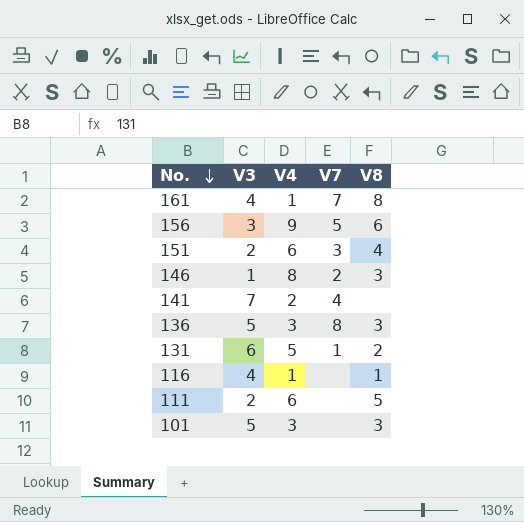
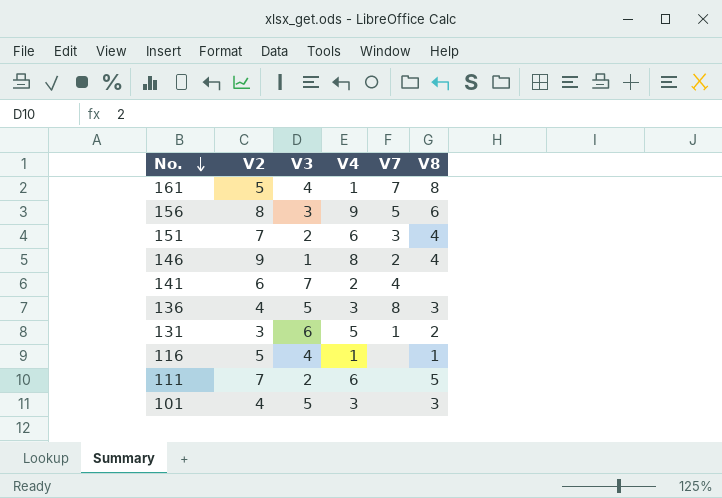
column V2 | position: none -> 2
146 | V8: 3 -> 4

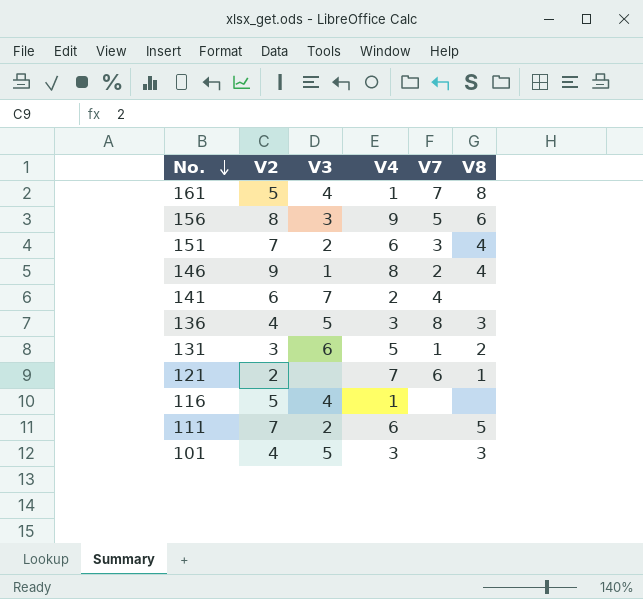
row 121: none -> 2 | none | 7 | 6 | 1
116 | V8: 1 -> none

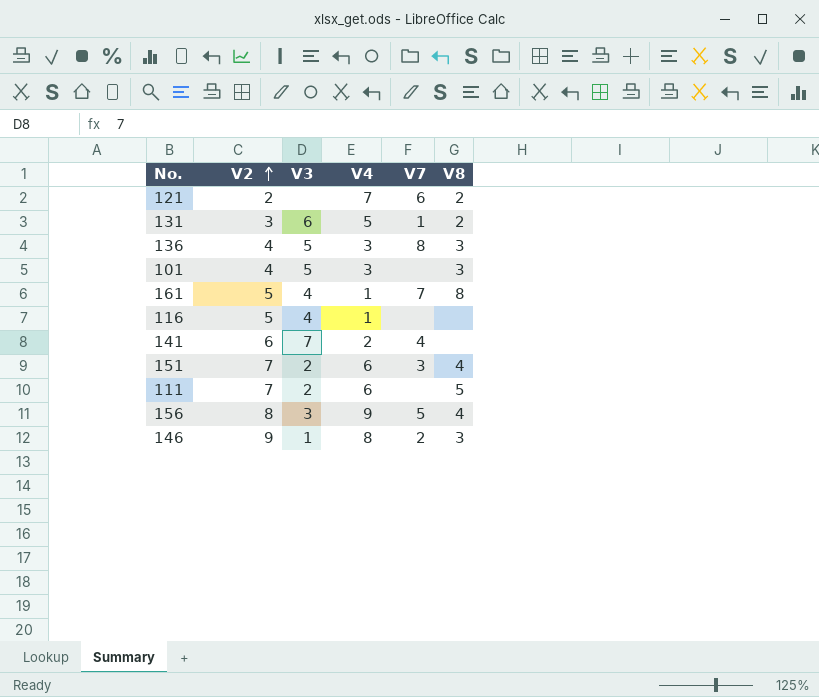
row order: No. descending -> V2 ascending
121 | V8: 1 -> 2
156 | V8: 6 -> 4
146 | V8: 4 -> 3

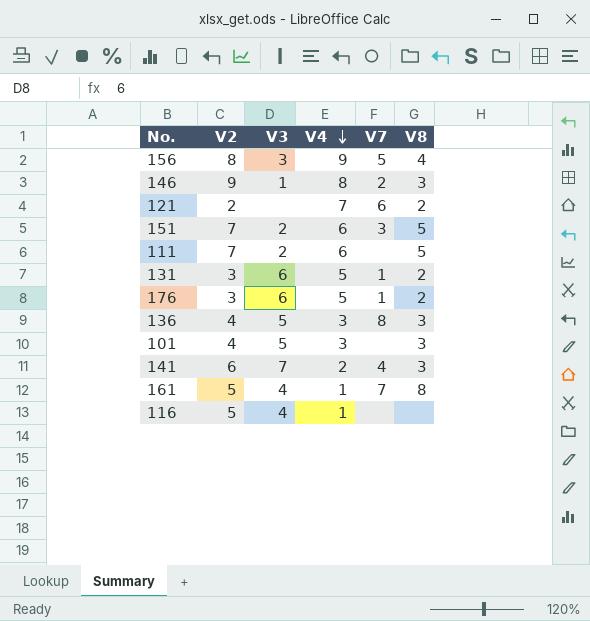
row order: V2 ascending -> V4 descending
151 | V8: 4 -> 5
row 176: none -> 3 | 6 | 5 | 1 | 2
141 | V8: none -> 3

